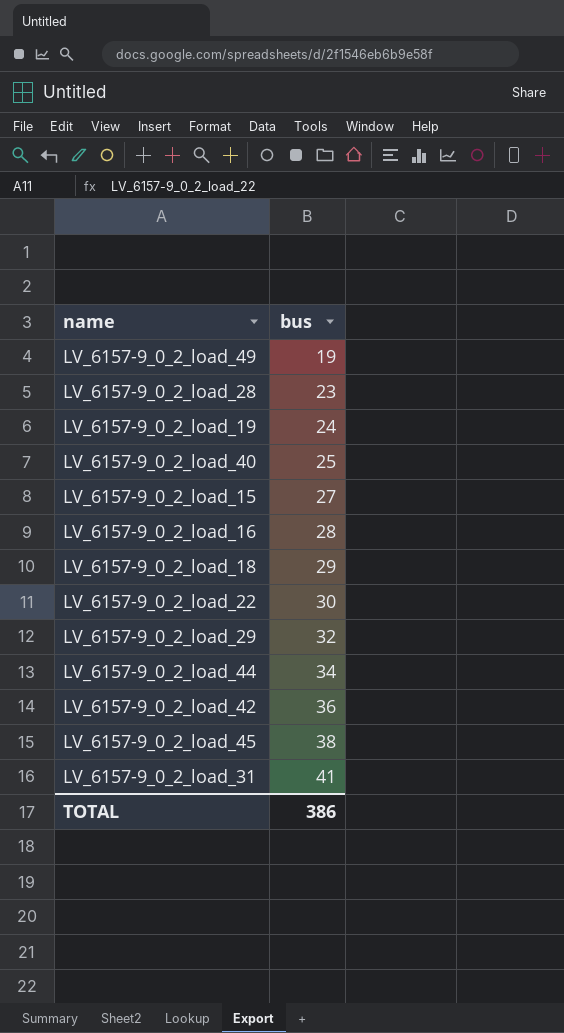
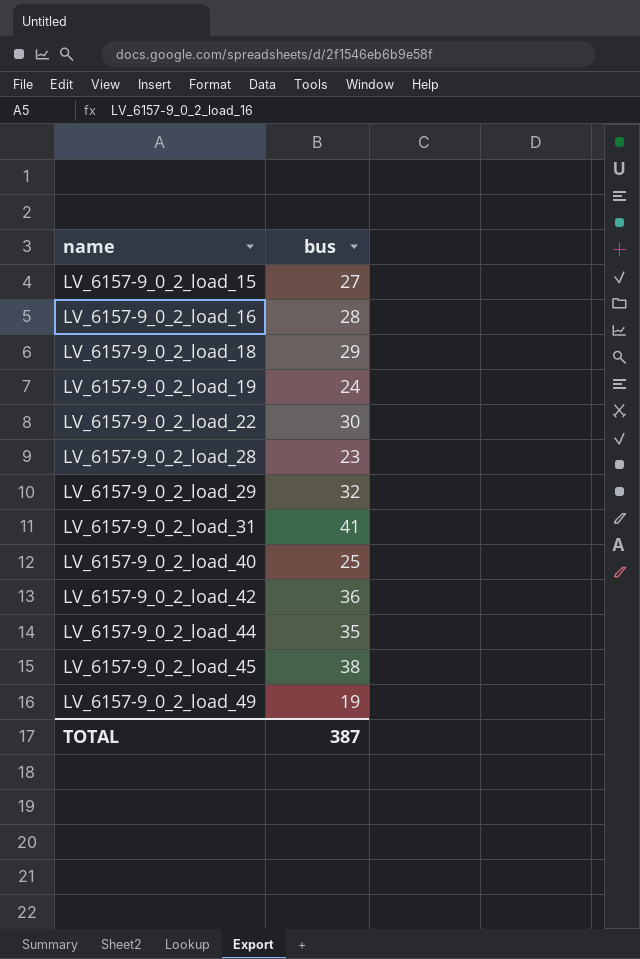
row order: bus ascending -> name ascending
LV_6157-9_0_2_load_44 | bus: 34 -> 35
TOTAL | bus: 386 -> 387

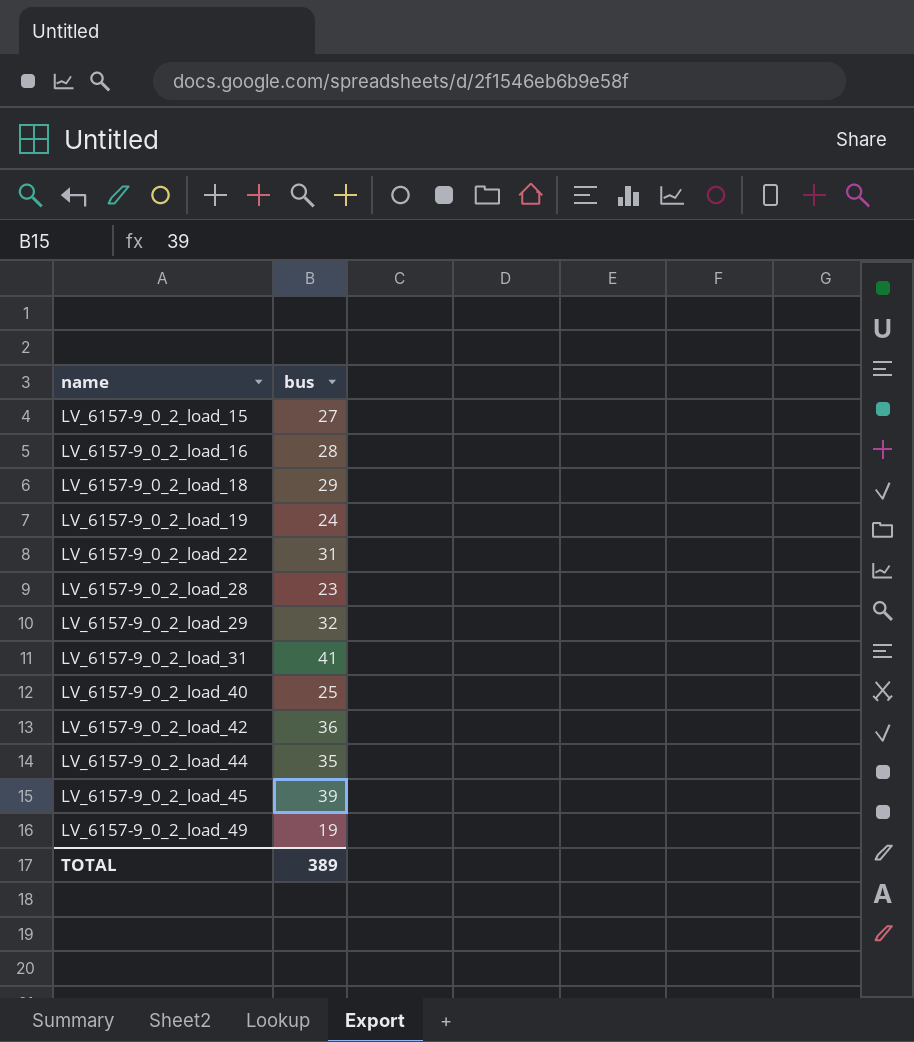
LV_6157-9_0_2_load_22 | bus: 30 -> 31
LV_6157-9_0_2_load_45 | bus: 38 -> 39
TOTAL | bus: 387 -> 389

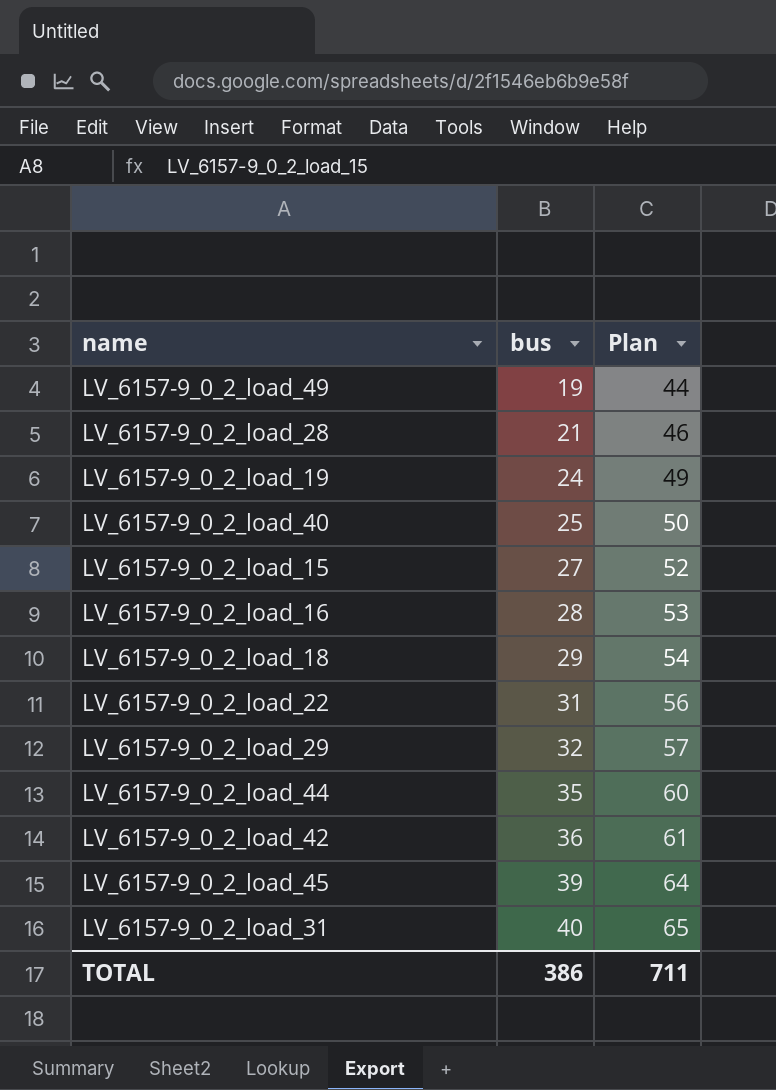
row order: name ascending -> bus ascending
column Plan | formula: none -> [bus] + 25
LV_6157-9_0_2_load_28 | bus: 23 -> 21
LV_6157-9_0_2_load_31 | bus: 41 -> 40
TOTAL | bus: 389 -> 386

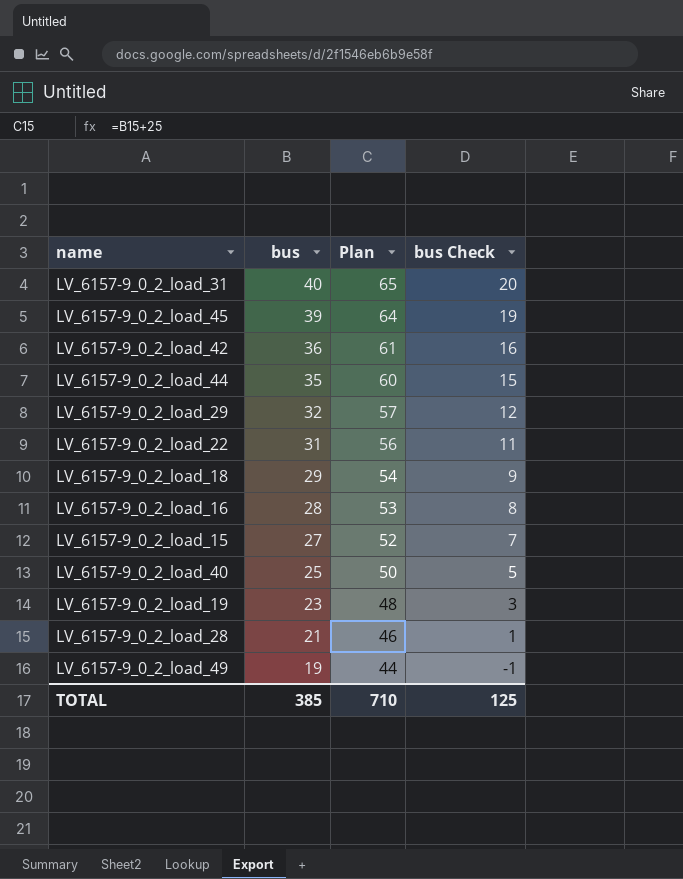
row order: bus ascending -> bus descending
column bus Check | formula: none -> [bus] - 20
LV_6157-9_0_2_load_19 | bus: 24 -> 23
LV_6157-9_0_2_load_19 | Plan: 49 -> 48
TOTAL | bus: 386 -> 385
TOTAL | Plan: 711 -> 710

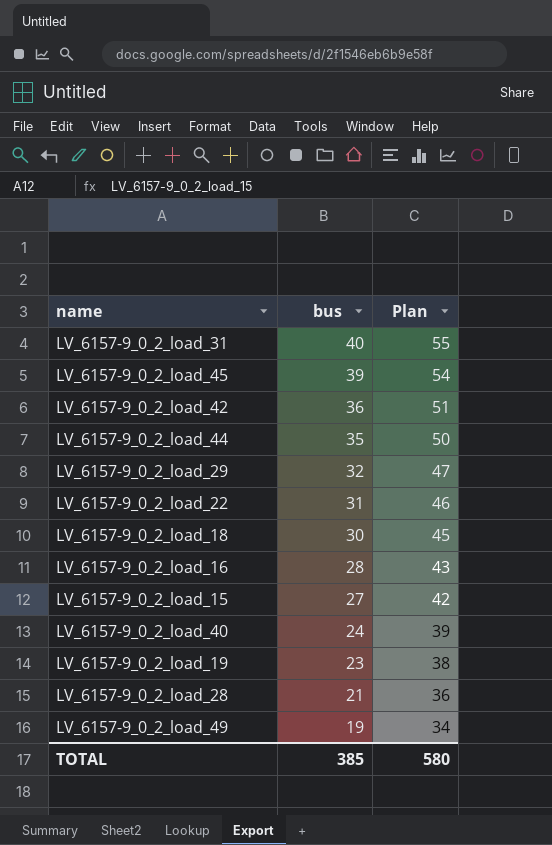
column bus Check | formula: [bus] - 20 -> none
column Plan | formula: [bus] + 25 -> [bus] + 15
LV_6157-9_0_2_load_18 | bus: 29 -> 30
LV_6157-9_0_2_load_40 | bus: 25 -> 24
TOTAL | Plan: 710 -> 580

